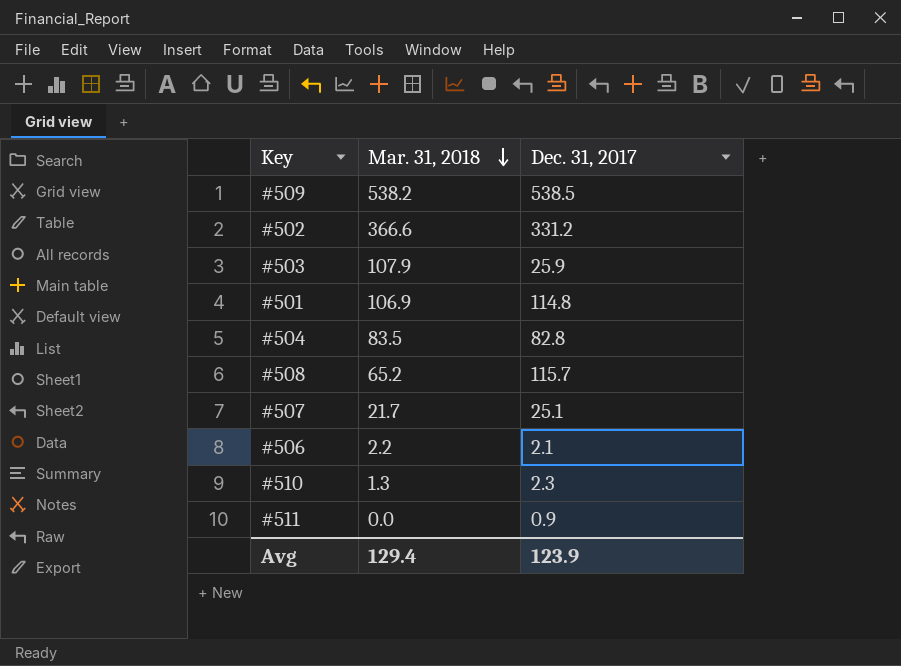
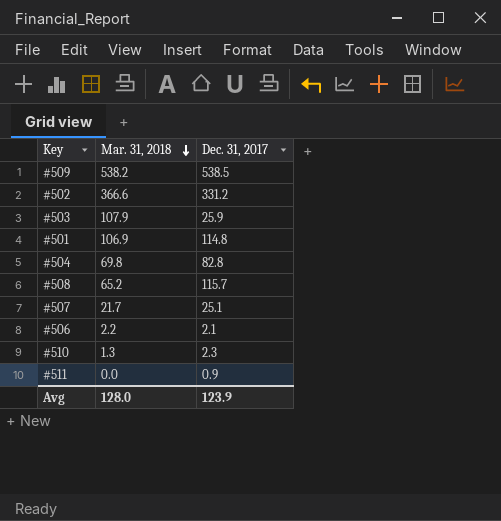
#504 | Mar. 31, 2018: 83.5 -> 69.8
Avg | Mar. 31, 2018: 129.4 -> 128.0

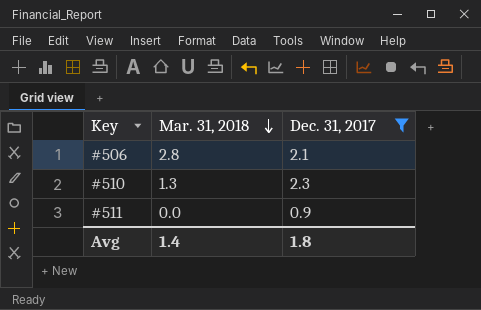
filter: none -> Dec. 31, 2017 <= 2.3
#506 | Mar. 31, 2018: 2.2 -> 2.8
Avg | Mar. 31, 2018: 128.0 -> 1.4
Avg | Dec. 31, 2017: 123.9 -> 1.8

